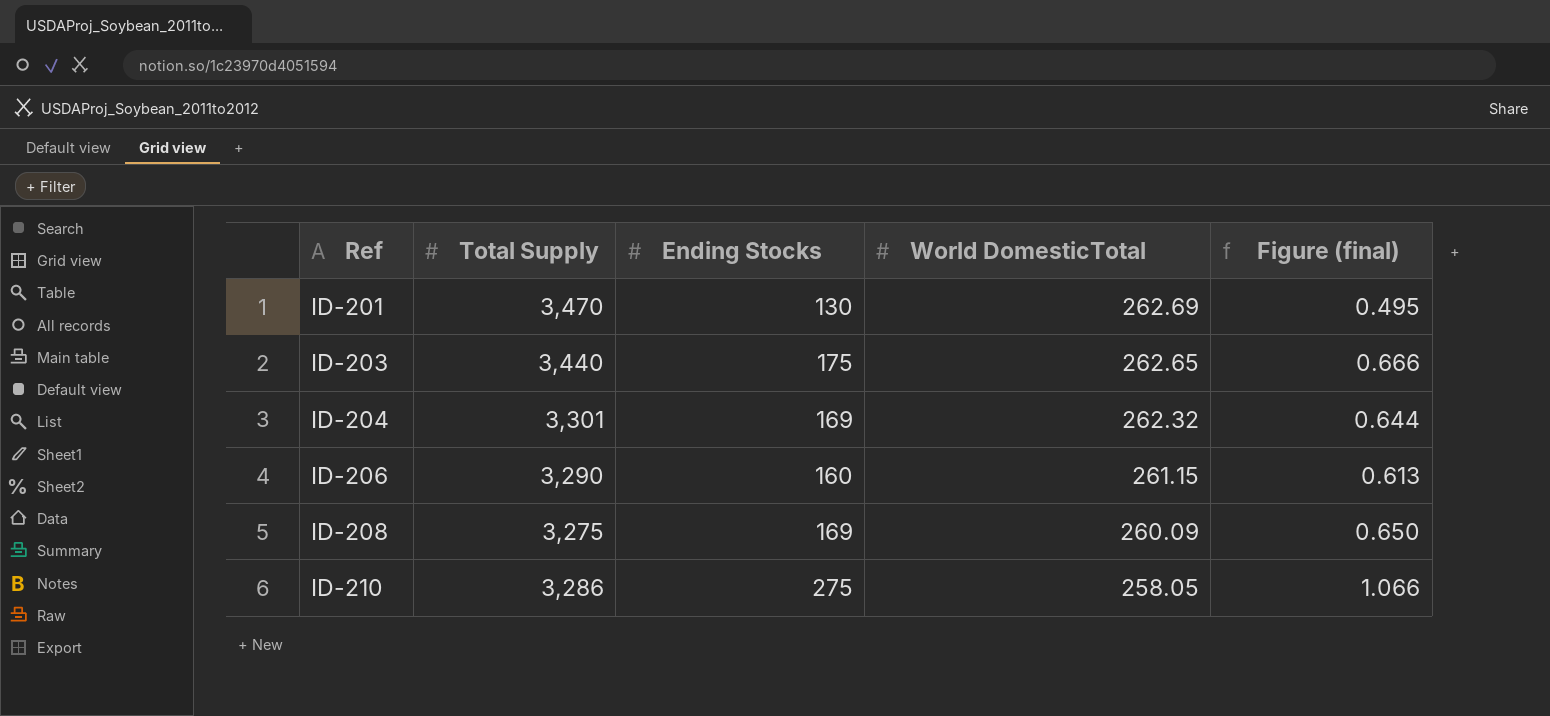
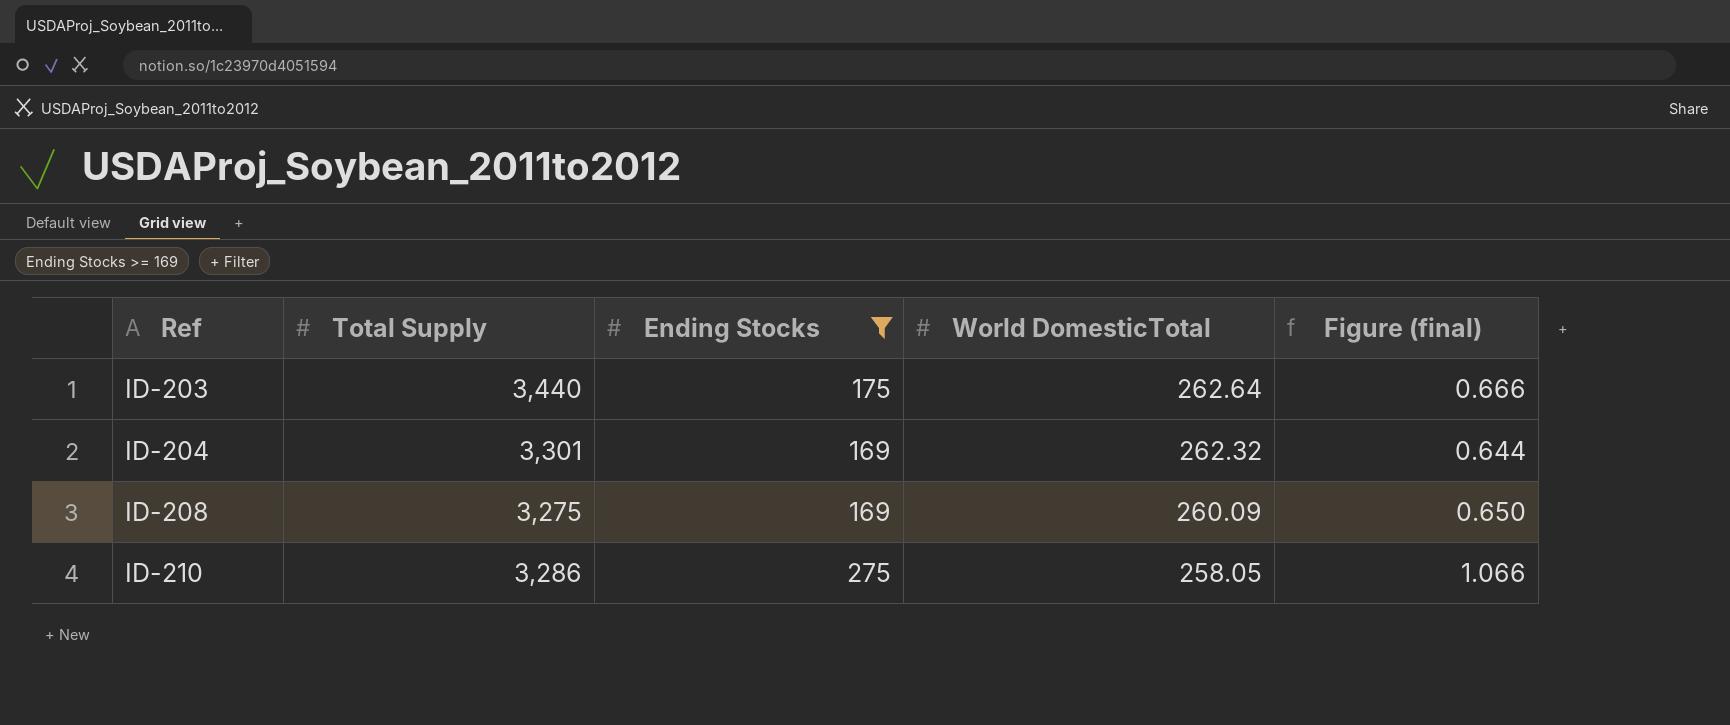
filter: none -> Ending Stocks >= 169
ID-203 | World DomesticTotal: 262.65 -> 262.64

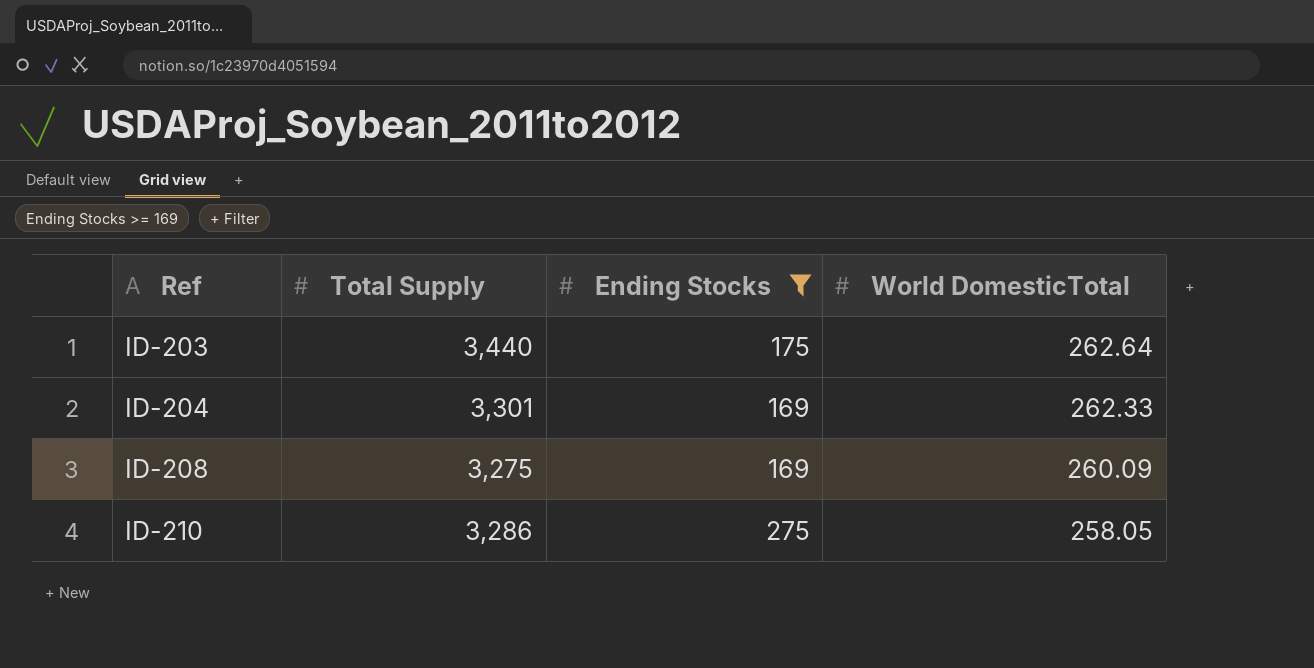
column Figure (final) | formula: [Ending Stocks] / [World DomesticTotal] -> none
ID-204 | World DomesticTotal: 262.32 -> 262.33

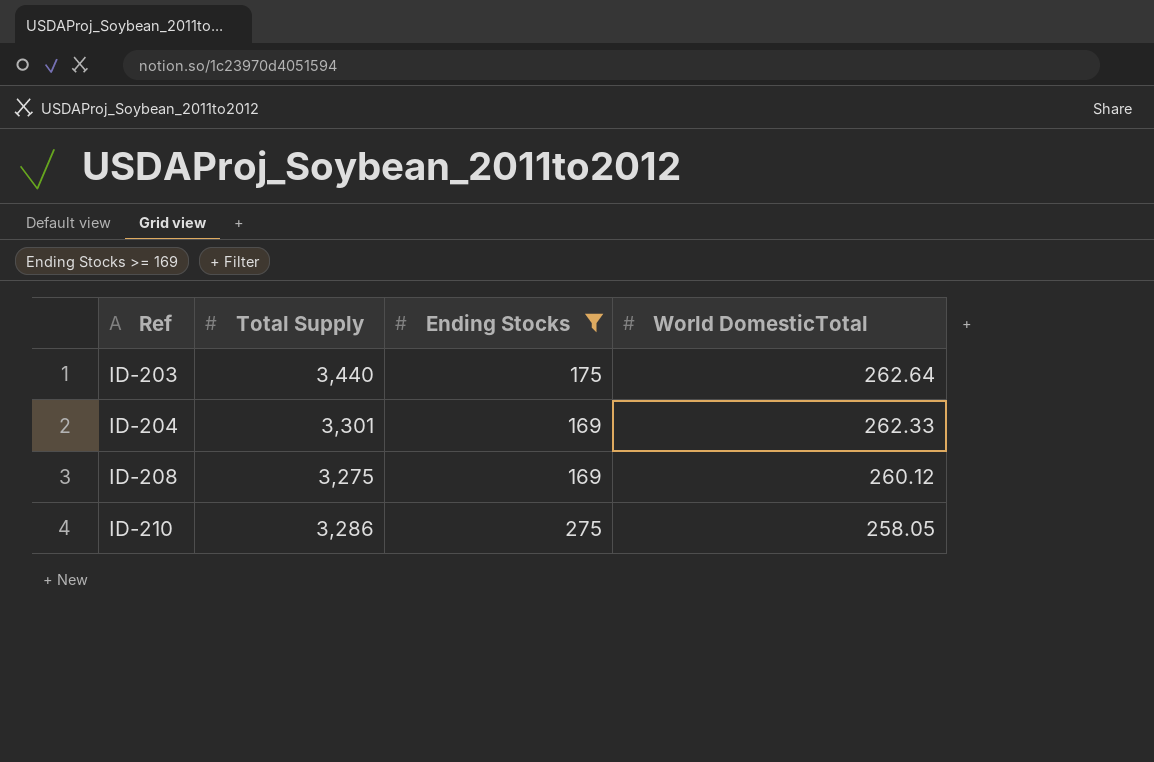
ID-208 | World DomesticTotal: 260.09 -> 260.12

